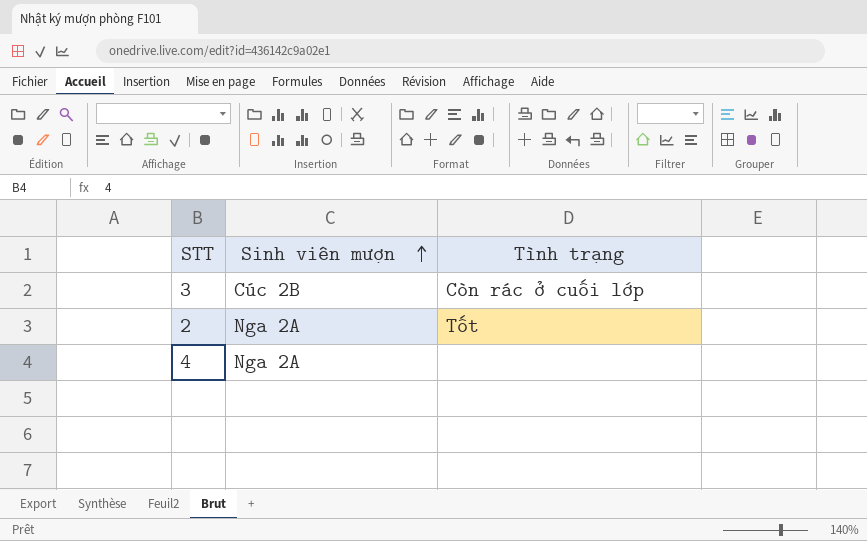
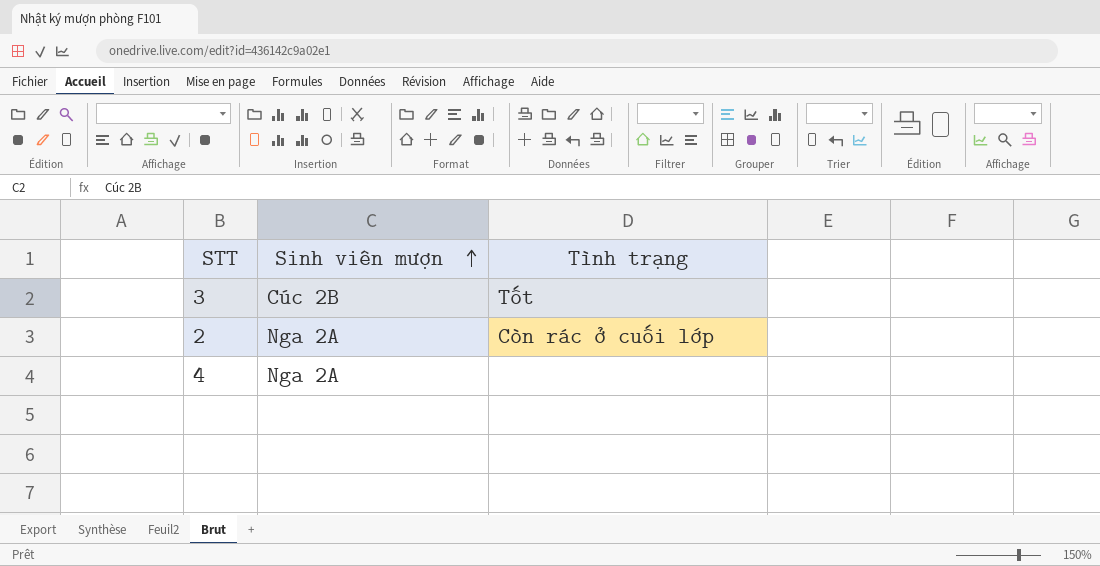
3 | Tình trạng: Còn rác ở cuối lớp -> Tốt
2 | Tình trạng: Tốt -> Còn rác ở cuối lớp

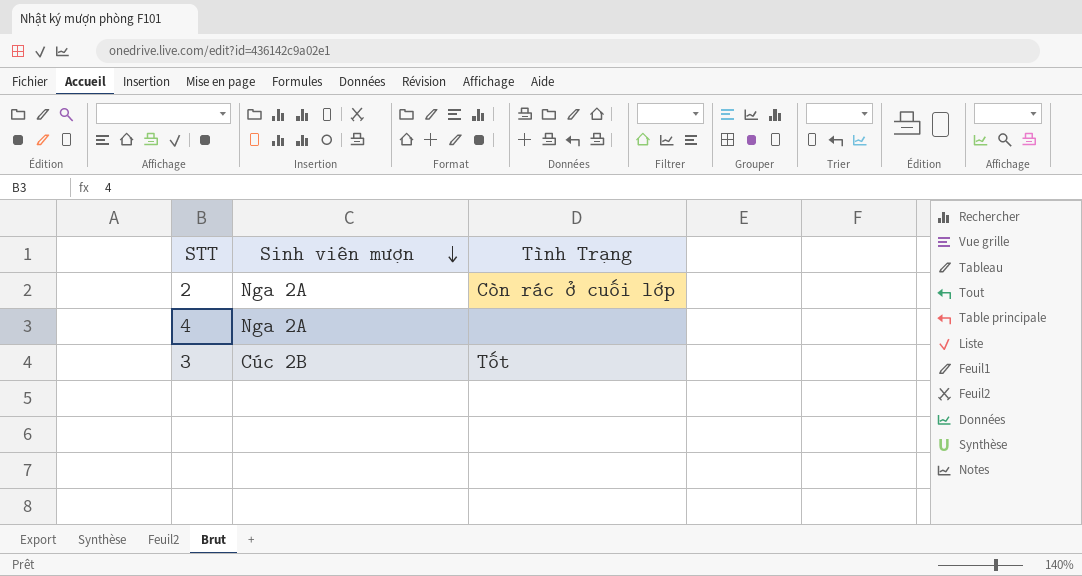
row order: Sinh viên mượn ascending -> Sinh viên mượn descending
column name: Tình trạng -> Tình Trạng

